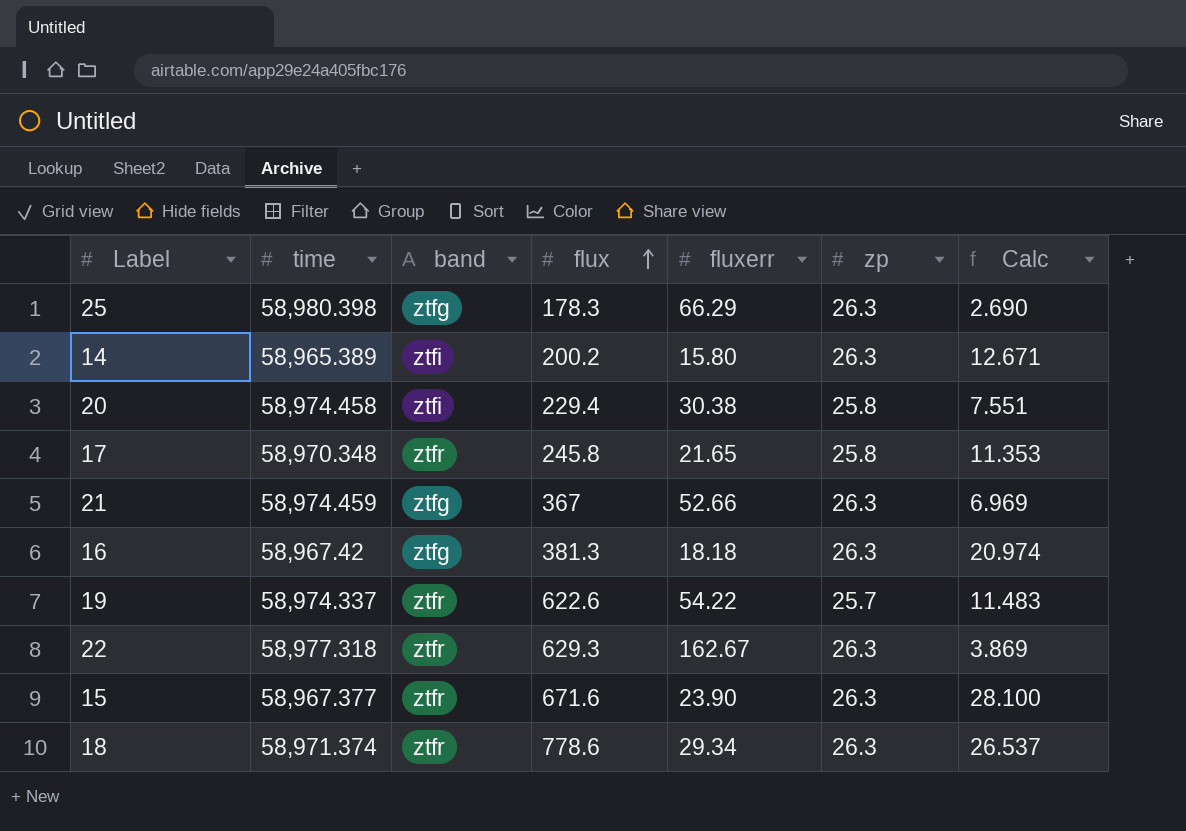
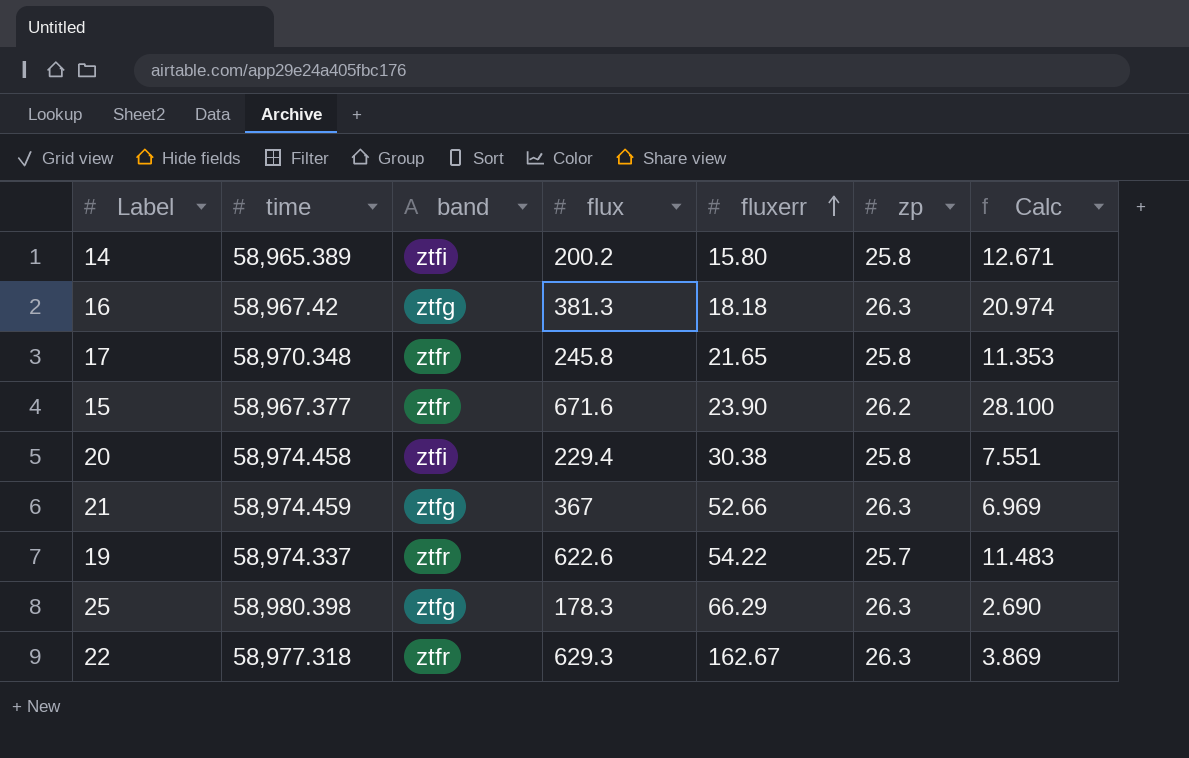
row order: flux ascending -> fluxerr ascending
row 18: 58,971.374 | ztfr | 778.6 | 29.34 | 26.3 | 26.537 -> none
14 | zp: 26.3 -> 25.8
15 | zp: 26.3 -> 26.2

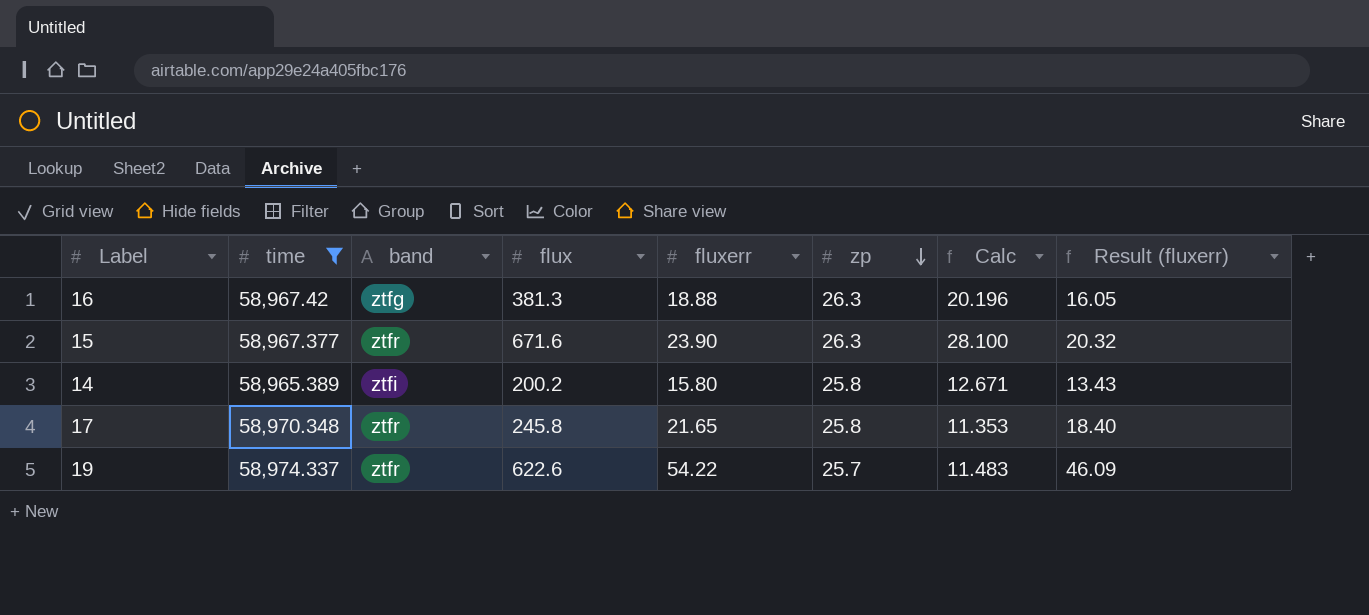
filter: none -> time <= 58,974.337
row order: fluxerr ascending -> zp descending
column Result (fluxerr) | formula: none -> [fluxerr] * 0.85
16 | fluxerr: 18.18 -> 18.88
16 | Calc: 20.974 -> 20.196
15 | zp: 26.2 -> 26.3

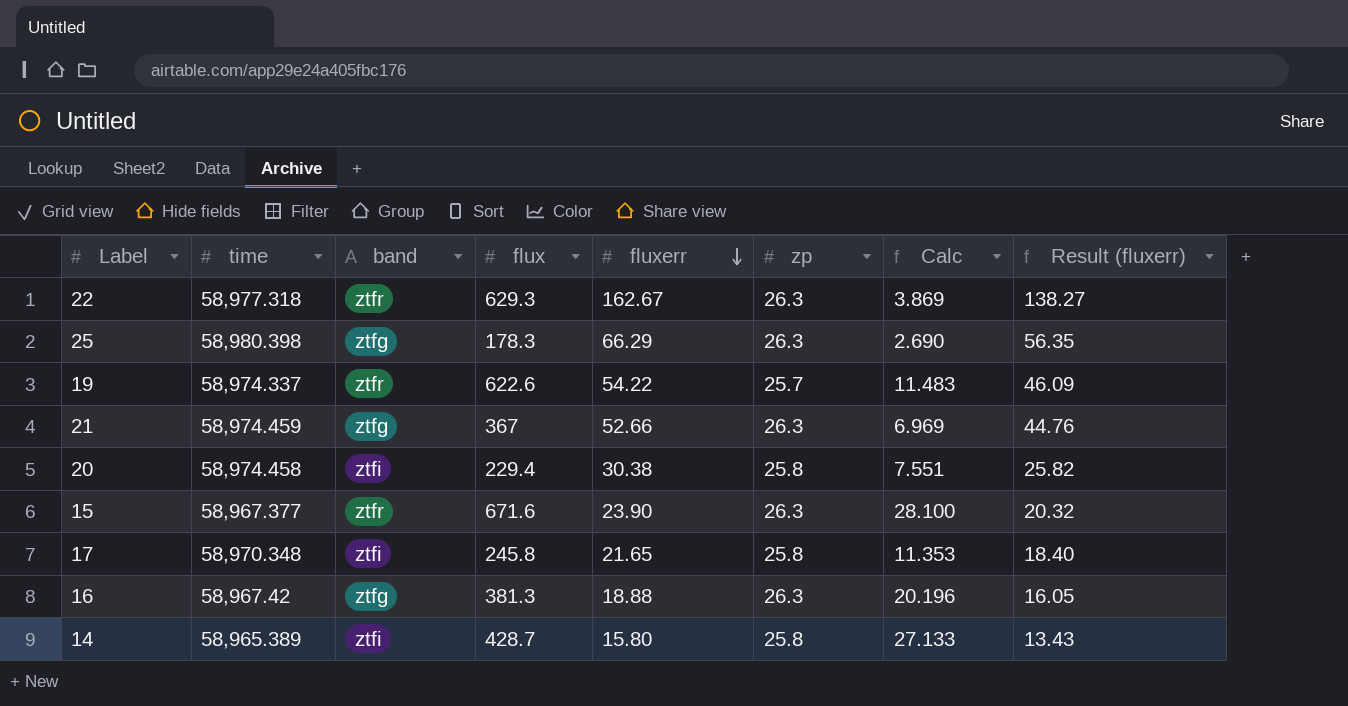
filter: time <= 58,974.337 -> none
row order: zp descending -> fluxerr descending
17 | band: ztfr -> ztfi
14 | flux: 200.2 -> 428.7
14 | Calc: 12.671 -> 27.133

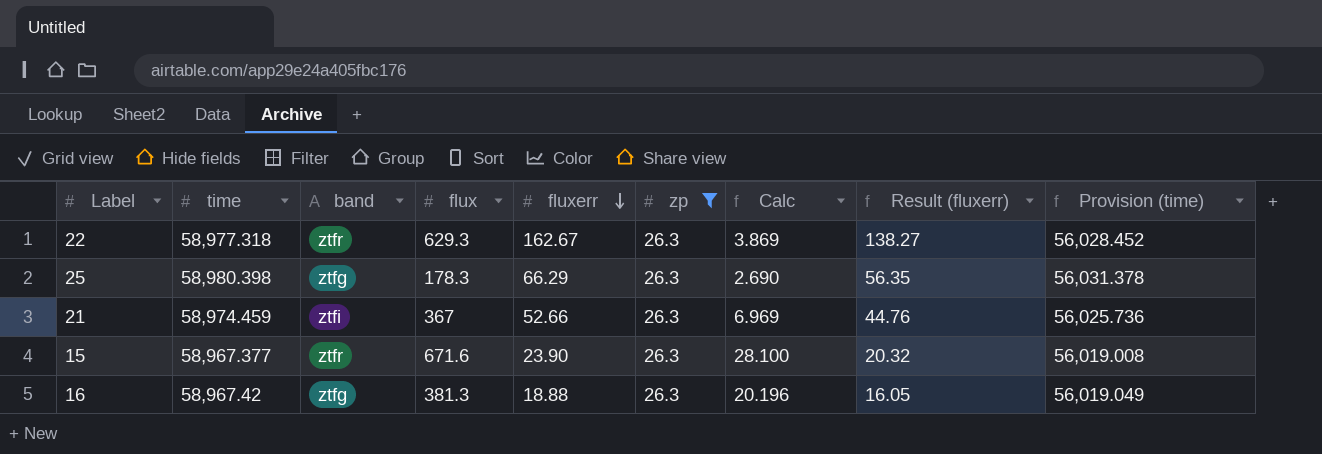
filter: none -> zp = 26.3
column Provision (time) | formula: none -> [time] * 0.95
21 | band: ztfg -> ztfi

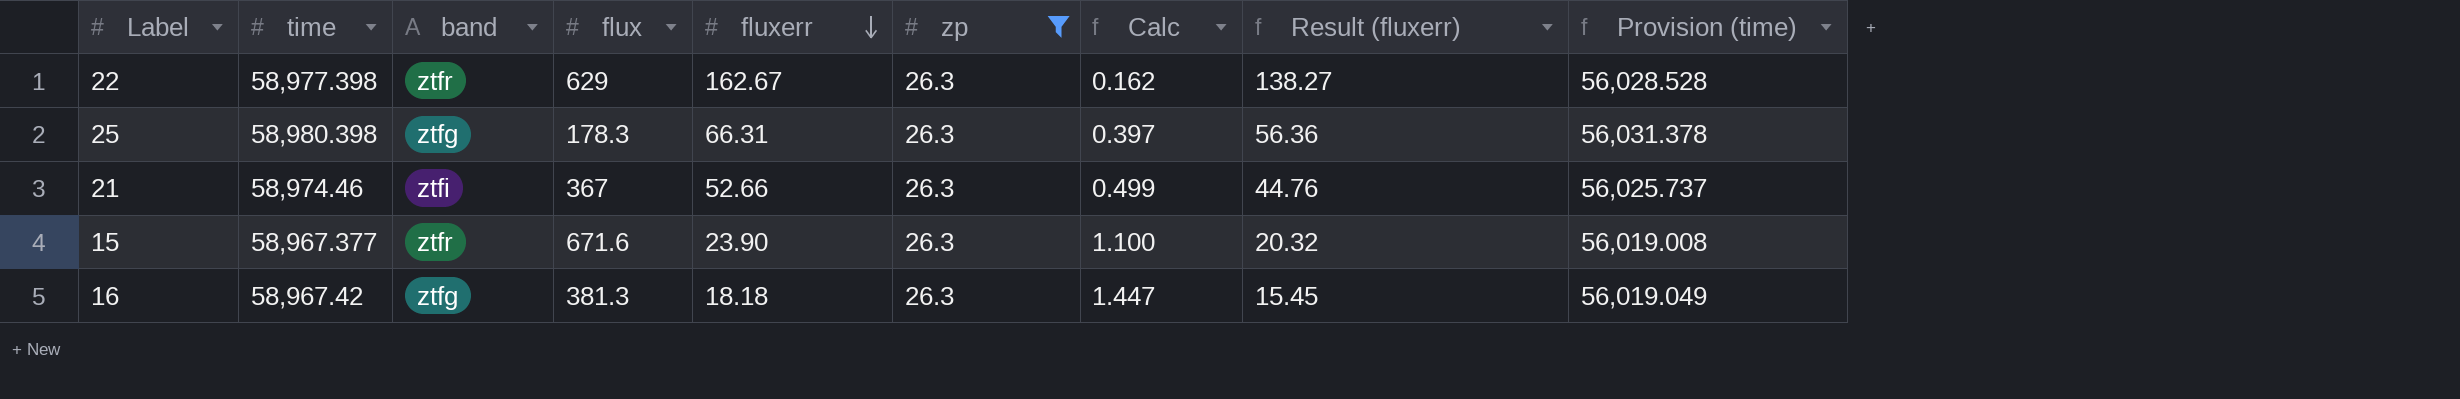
column Calc | formula: [flux] / [fluxerr] -> [zp] / [fluxerr]
22 | time: 58,977.318 -> 58,977.398
22 | flux: 629.3 -> 629
22 | Provision (time): 56,028.452 -> 56,028.528
25 | fluxerr: 66.29 -> 66.31
25 | Result (fluxerr): 56.35 -> 56.36
21 | time: 58,974.459 -> 58,974.46
21 | Provision (time): 56,025.736 -> 56,025.737
16 | fluxerr: 18.88 -> 18.18
16 | Result (fluxerr): 16.05 -> 15.45

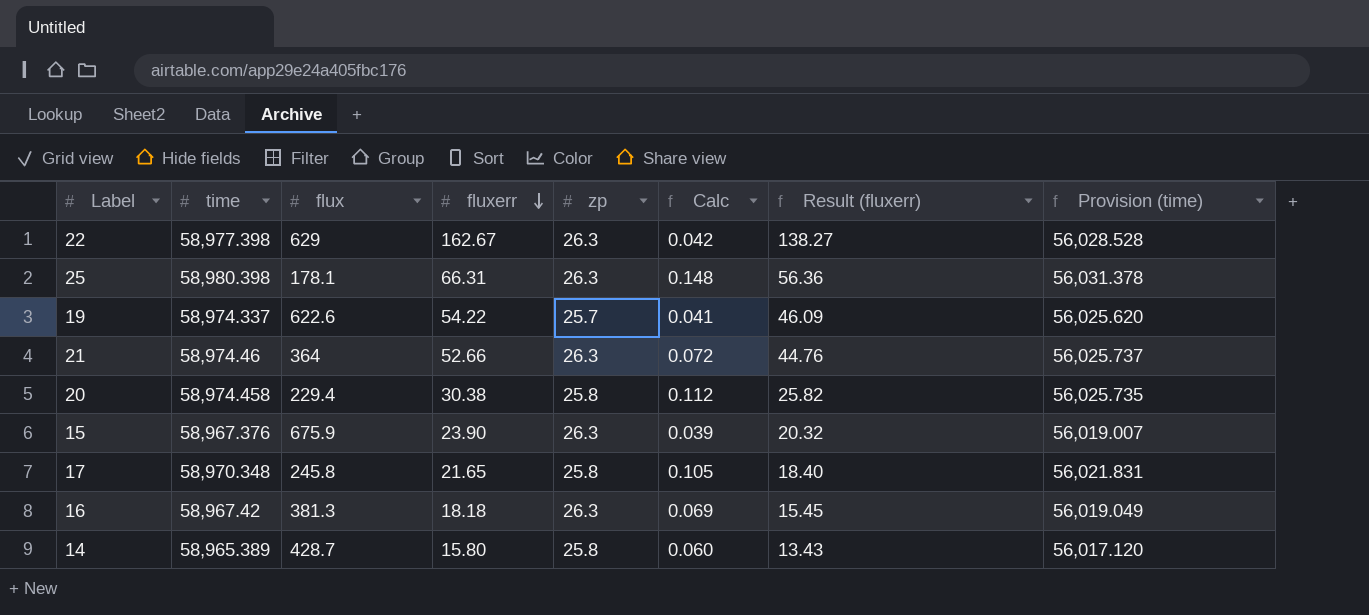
filter: zp = 26.3 -> none
column band | position: 3 -> none
column Calc | formula: [zp] / [fluxerr] -> [zp] / [flux]
25 | flux: 178.3 -> 178.1
21 | flux: 367 -> 364
15 | time: 58,967.377 -> 58,967.376
15 | flux: 671.6 -> 675.9
15 | Provision (time): 56,019.008 -> 56,019.007

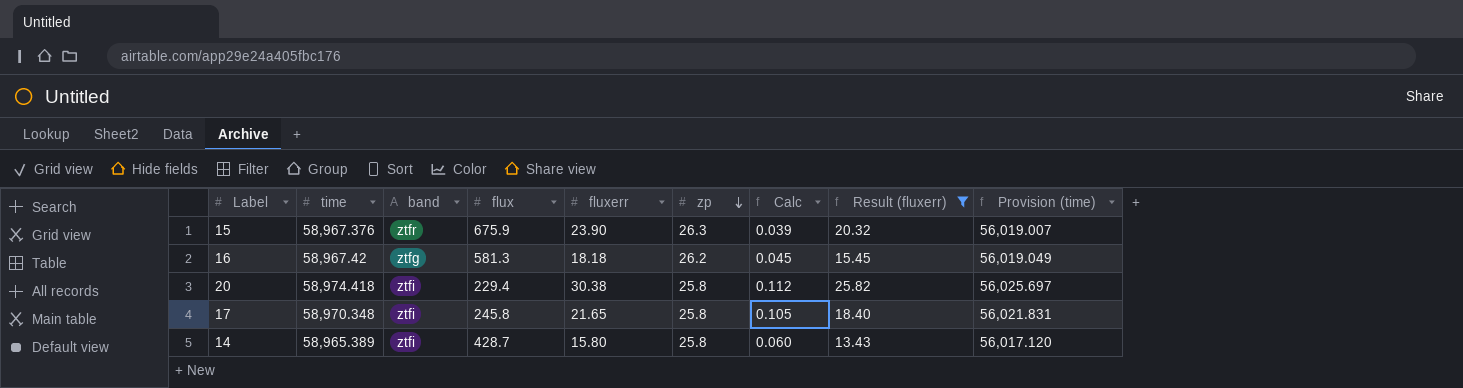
filter: none -> Result (fluxerr) <= 25.82
row order: fluxerr descending -> zp descending
column band | position: none -> 3
16 | flux: 381.3 -> 581.3
16 | zp: 26.3 -> 26.2
16 | Calc: 0.069 -> 0.045
20 | time: 58,974.458 -> 58,974.418
20 | Provision (time): 56,025.735 -> 56,025.697

